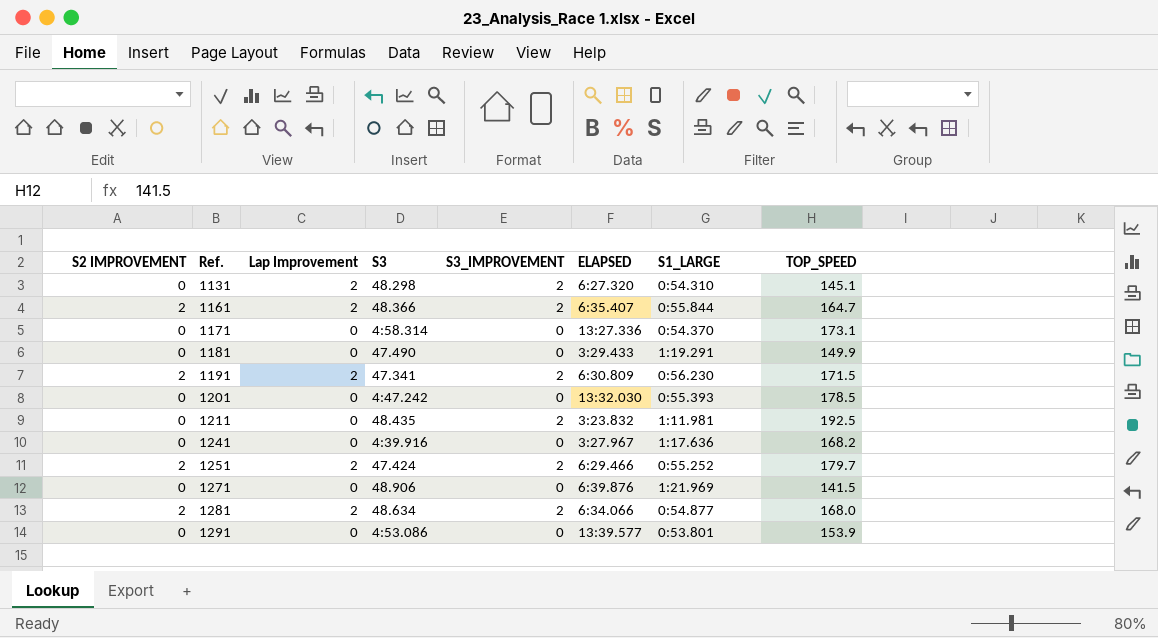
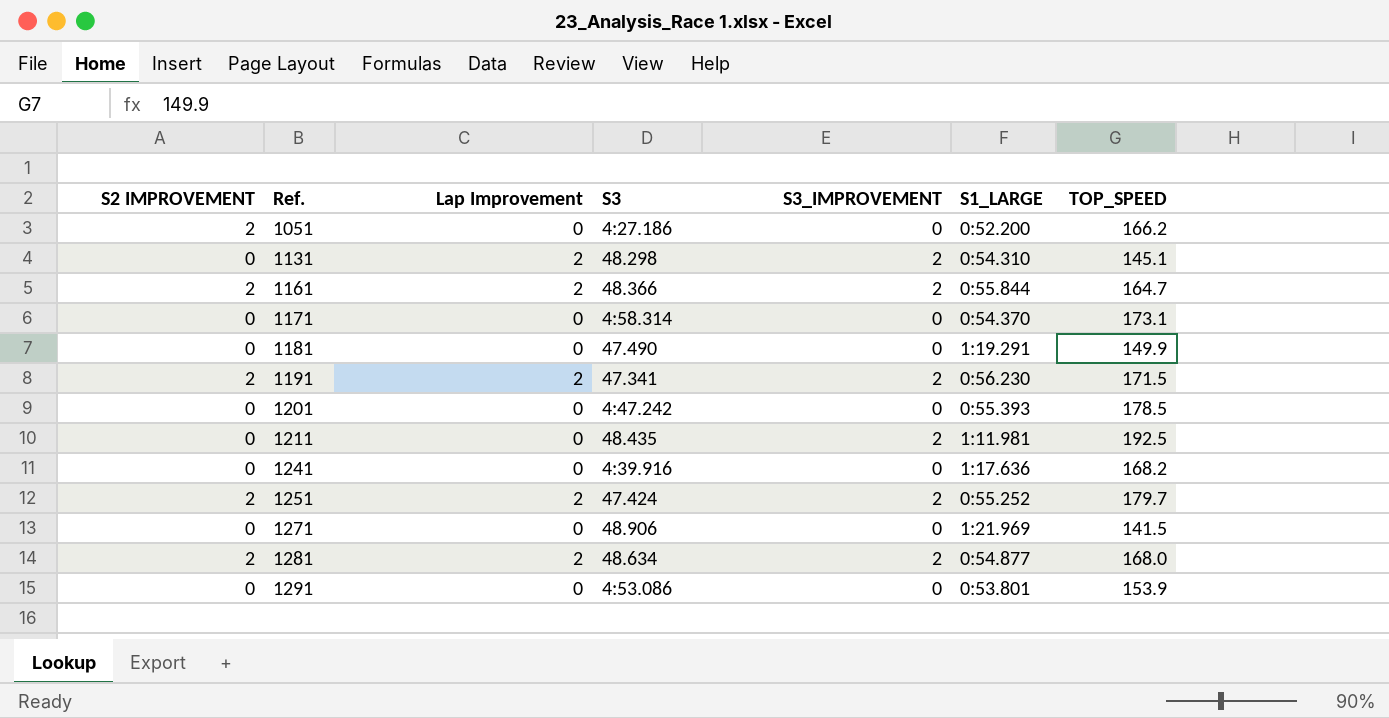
column ELAPSED | position: 6 -> none
row 1051: none -> 2 | 0 | 4:27.186 | 0 | 0:52.200 | 166.2

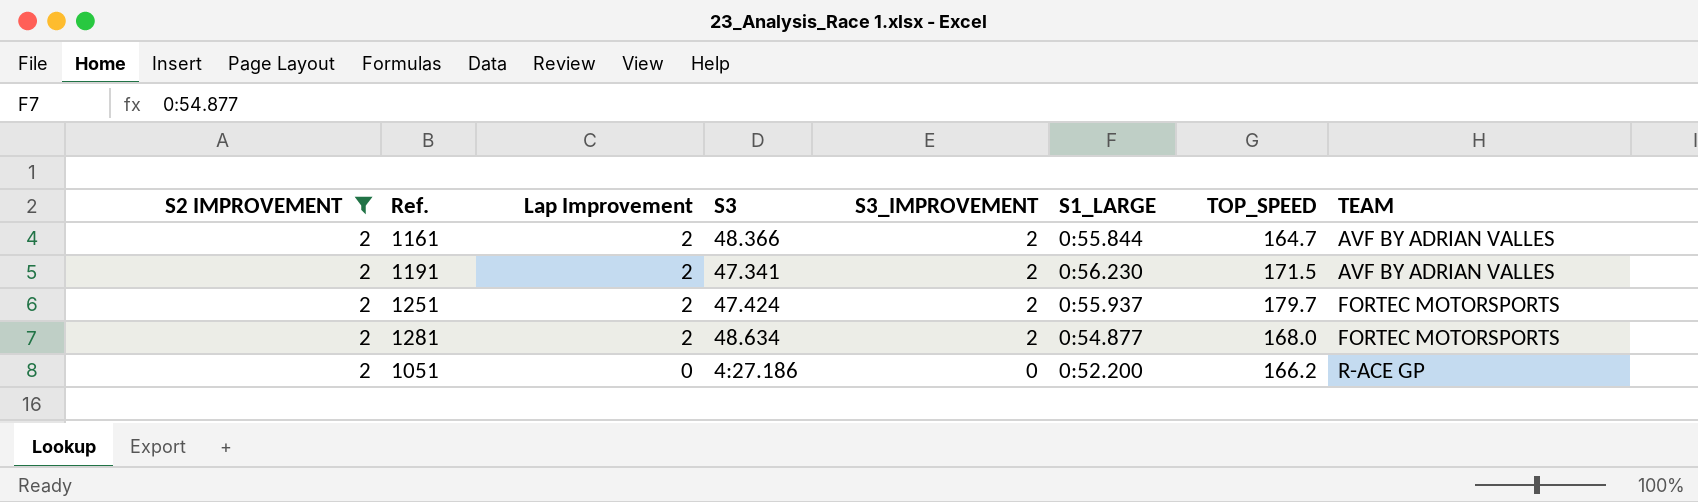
filter: none -> S2 IMPROVEMENT = 2
row order: Ref. ascending -> Lap Improvement descending
column TEAM | position: none -> 8
1251 | S1_LARGE: 0:55.252 -> 0:55.937

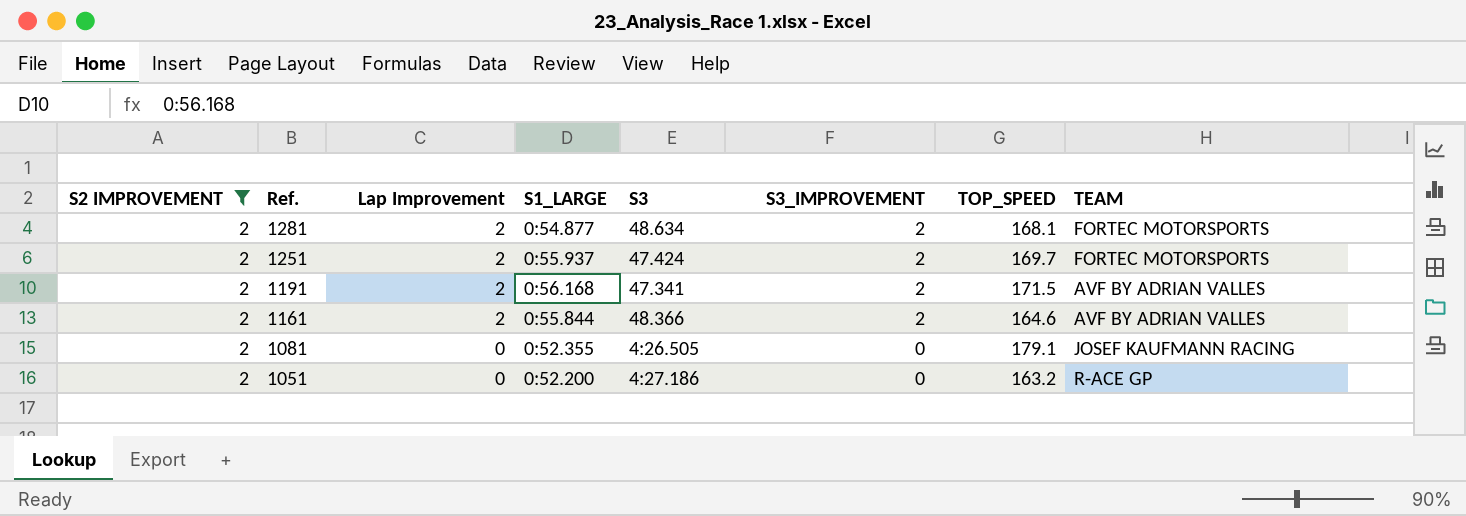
row order: Lap Improvement descending -> Ref. descending
column S1_LARGE | position: 6 -> 4
1281 | TOP_SPEED: 168.0 -> 168.1
1251 | TOP_SPEED: 179.7 -> 169.7
1191 | S1_LARGE: 0:56.230 -> 0:56.168
1161 | TOP_SPEED: 164.7 -> 164.6
row 1081: none -> 2 | 0 | 0:52.355 | 4:26.505 | 0 | 179.1 | JOSEF KAUFMANN RACING
1051 | TOP_SPEED: 166.2 -> 163.2

